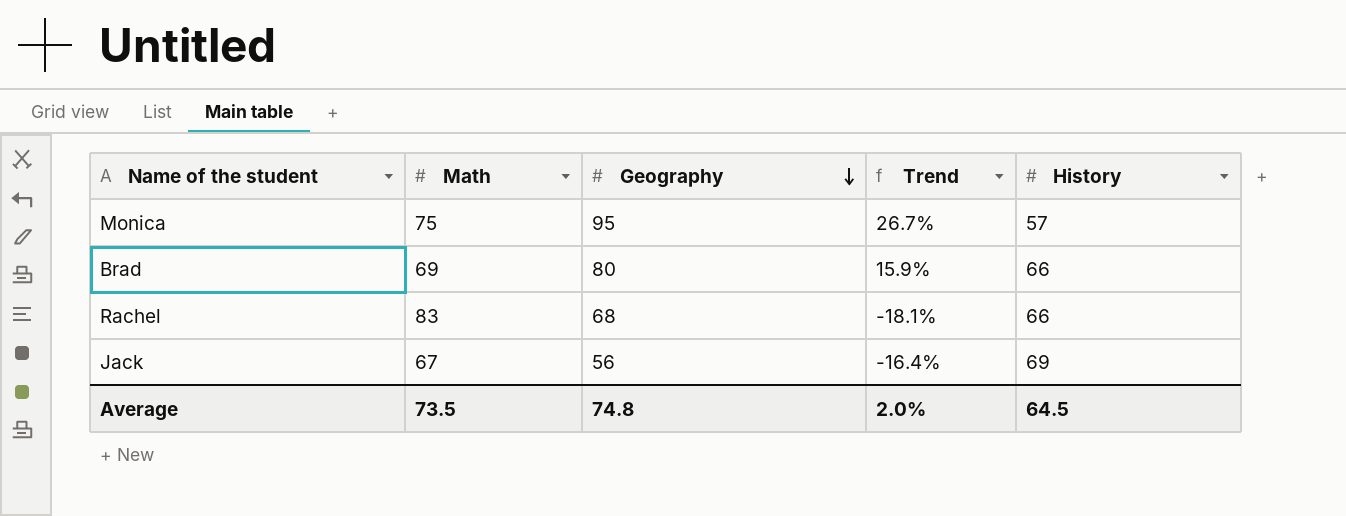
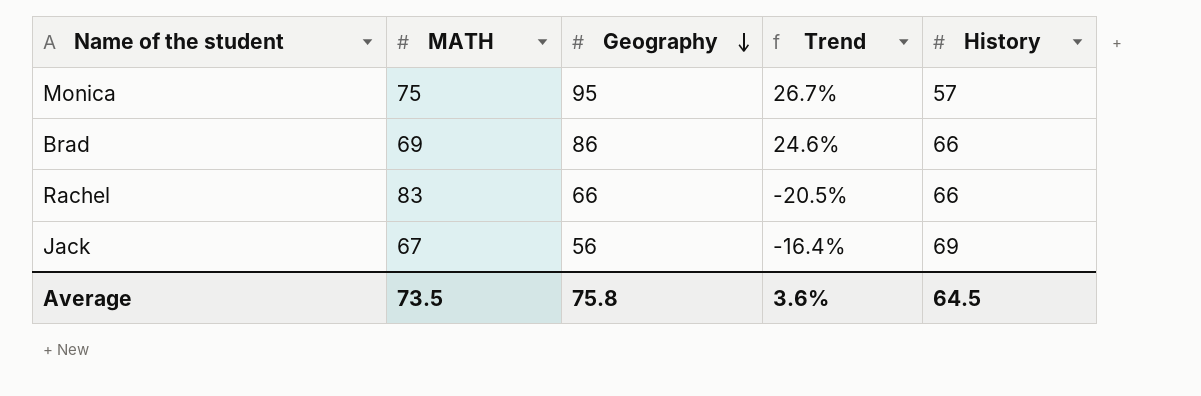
column name: Math -> MATH
Brad | Geography: 80 -> 86
Brad | Trend: 15.9% -> 24.6%
Rachel | Geography: 68 -> 66
Rachel | Trend: -18.1% -> -20.5%
Average | Geography: 74.8 -> 75.8
Average | Trend: 2.0% -> 3.6%

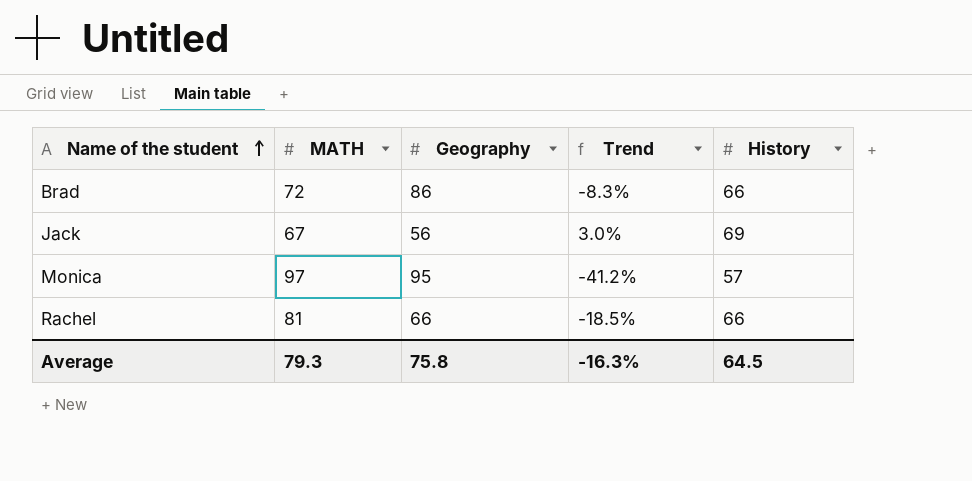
row order: Geography descending -> Name of the student ascending
column Trend | formula: ([Geography] - [MATH]) / [MATH] -> ([History] - [MATH]) / [MATH]
Brad | MATH: 69 -> 72
Monica | MATH: 75 -> 97
Rachel | MATH: 83 -> 81
Average | MATH: 73.5 -> 79.3
Average | Trend: 3.6% -> -16.3%

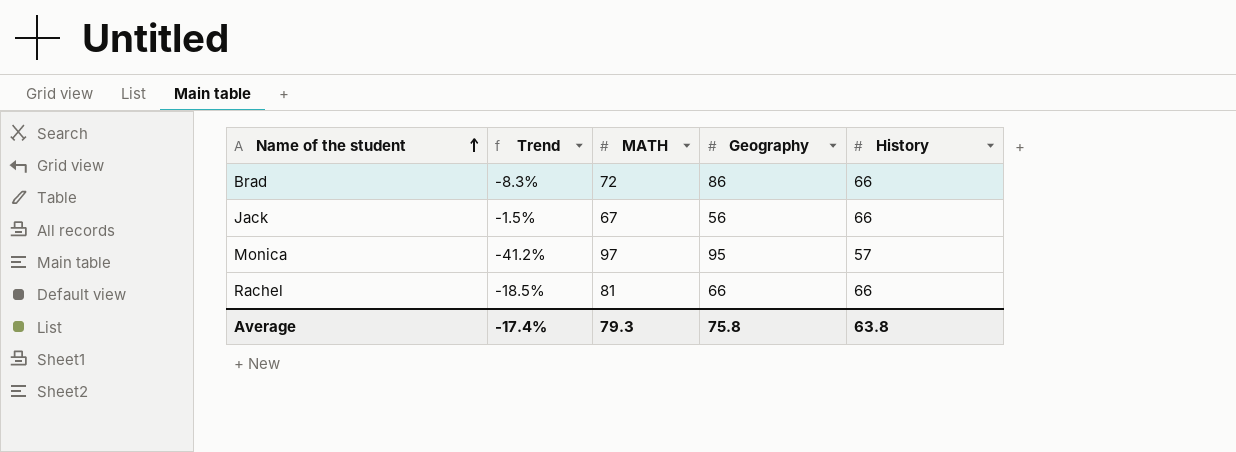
column Trend | position: 4 -> 2
Jack | Trend: 3.0% -> -1.5%
Jack | History: 69 -> 66
Average | Trend: -16.3% -> -17.4%
Average | History: 64.5 -> 63.8

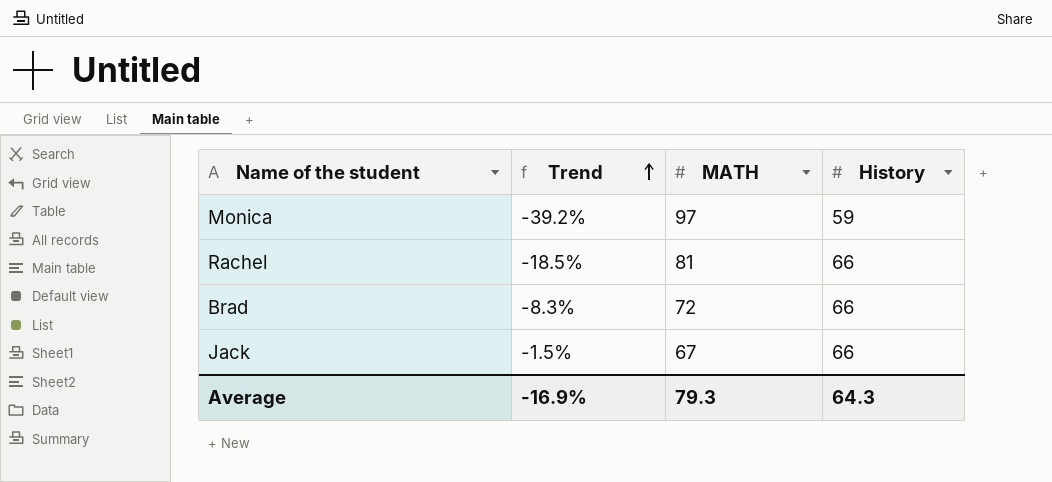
row order: Name of the student ascending -> Trend ascending
column Geography | position: 4 -> none
Monica | Trend: -41.2% -> -39.2%
Monica | History: 57 -> 59
Average | Trend: -17.4% -> -16.9%
Average | History: 63.8 -> 64.3

